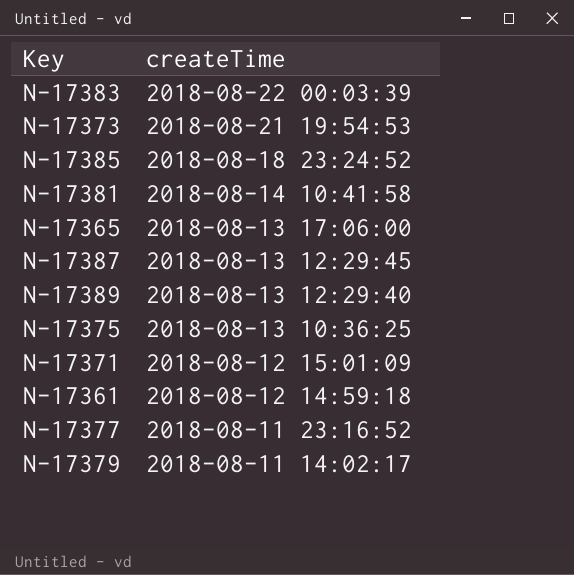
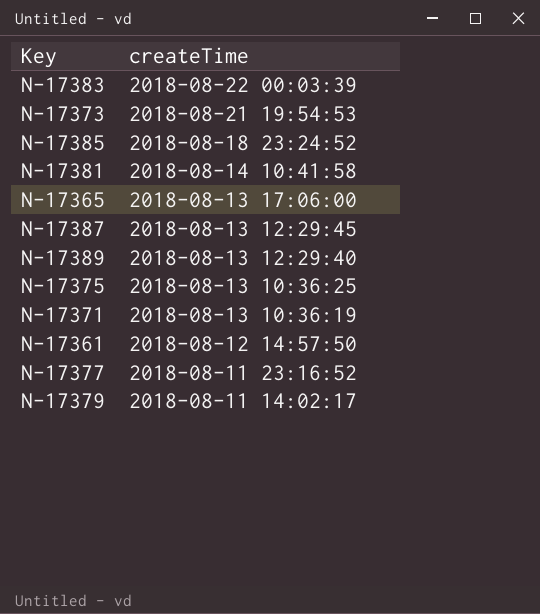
N-17371 | createTime: 2018-08-12 15:01:09 -> 2018-08-13 10:36:19
N-17361 | createTime: 2018-08-12 14:59:18 -> 2018-08-12 14:57:50

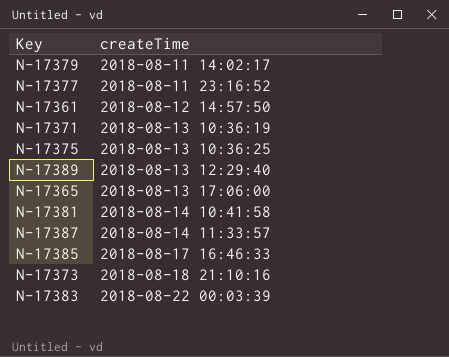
row order: createTime descending -> createTime ascending
N-17387 | createTime: 2018-08-13 12:29:45 -> 2018-08-14 11:33:57
N-17385 | createTime: 2018-08-18 23:24:52 -> 2018-08-17 16:46:33
N-17373 | createTime: 2018-08-21 19:54:53 -> 2018-08-18 21:10:16

